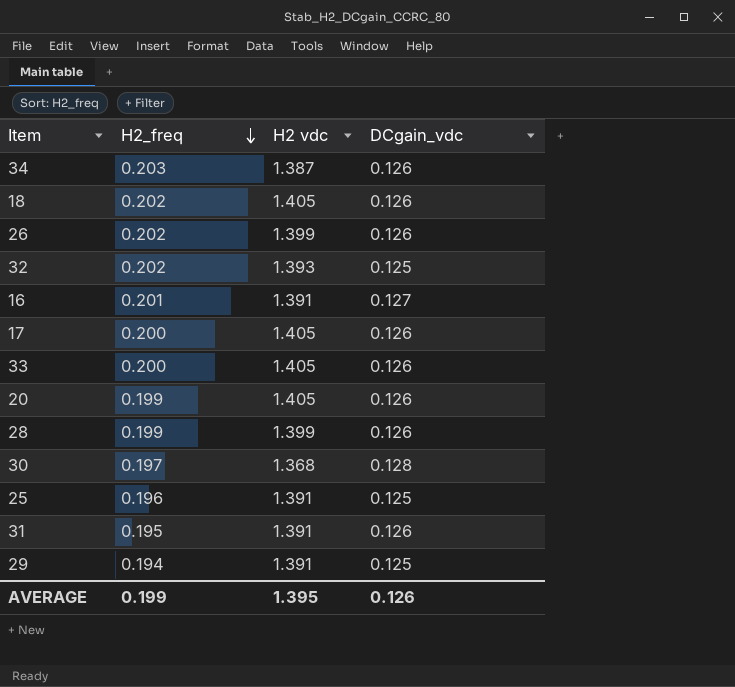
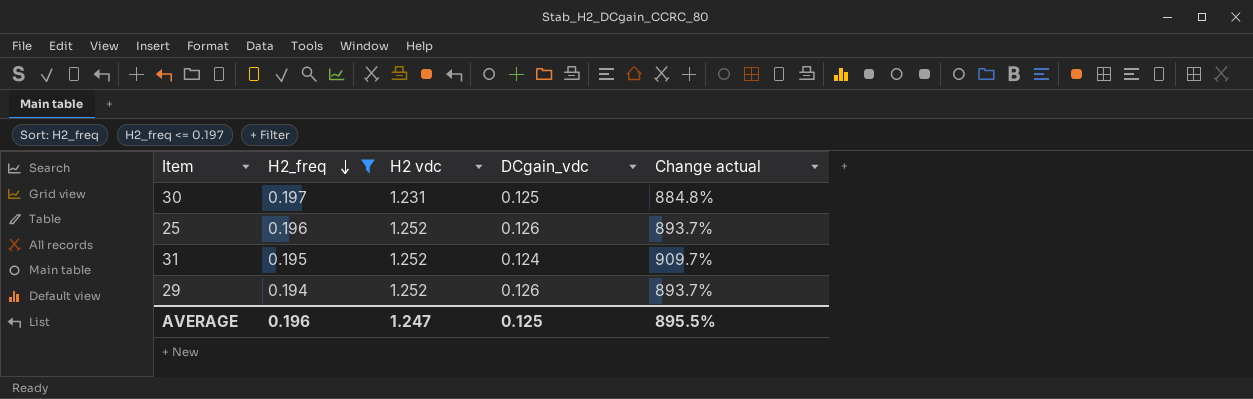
filter: none -> H2_freq <= 0.197
column Change actual | formula: none -> ([H2 vdc] - [DCgain_vdc]) / [DCgain_vdc]
30 | H2 vdc: 1.368 -> 1.231
30 | DCgain_vdc: 0.128 -> 0.125
25 | H2 vdc: 1.391 -> 1.252
25 | DCgain_vdc: 0.125 -> 0.126
31 | H2 vdc: 1.391 -> 1.252
31 | DCgain_vdc: 0.126 -> 0.124
29 | H2 vdc: 1.391 -> 1.252
29 | DCgain_vdc: 0.125 -> 0.126
AVERAGE | H2_freq: 0.199 -> 0.196
AVERAGE | H2 vdc: 1.395 -> 1.247
AVERAGE | DCgain_vdc: 0.126 -> 0.125

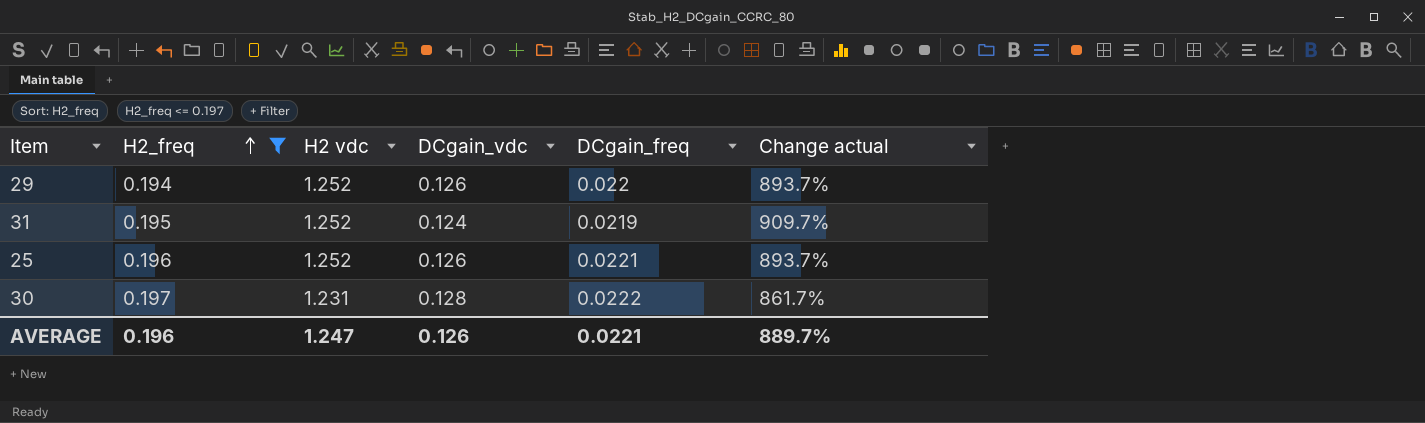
row order: H2_freq descending -> H2_freq ascending
column DCgain_freq | position: none -> 5
30 | DCgain_vdc: 0.125 -> 0.128
30 | Change actual: 884.8% -> 861.7%
AVERAGE | DCgain_vdc: 0.125 -> 0.126
AVERAGE | Change actual: 895.5% -> 889.7%

